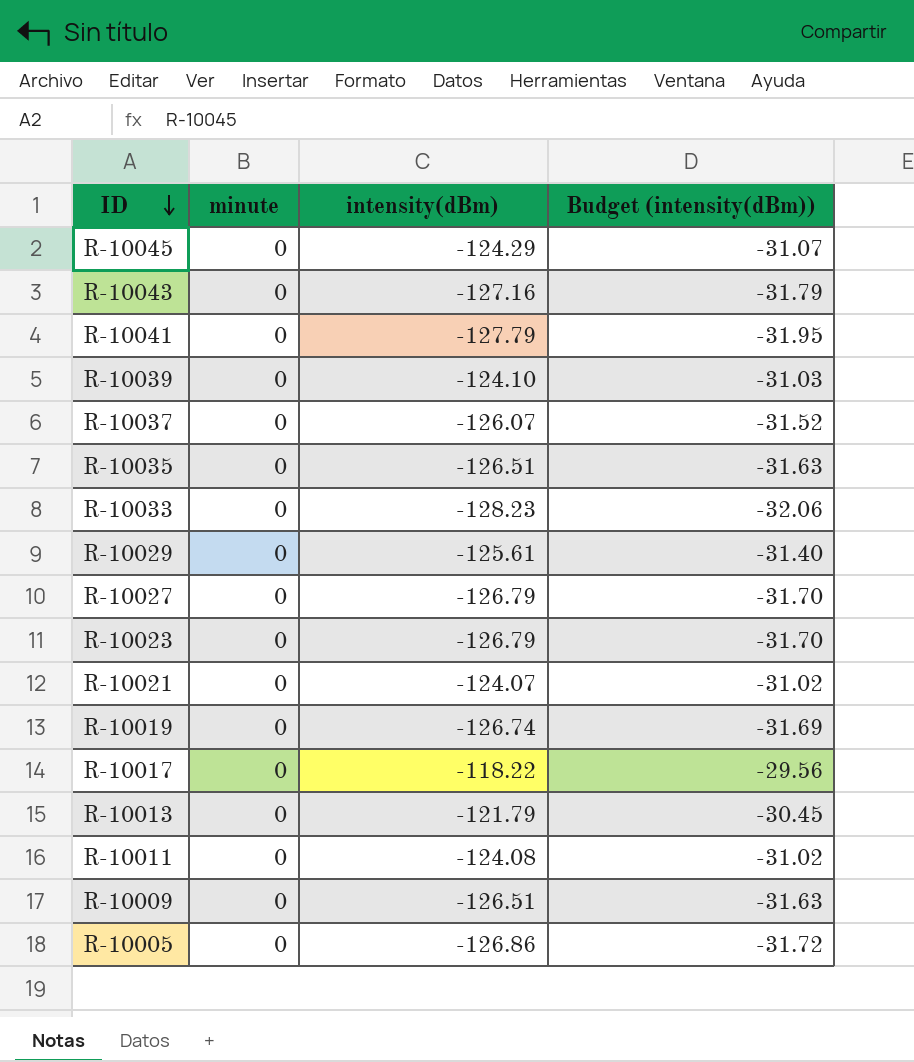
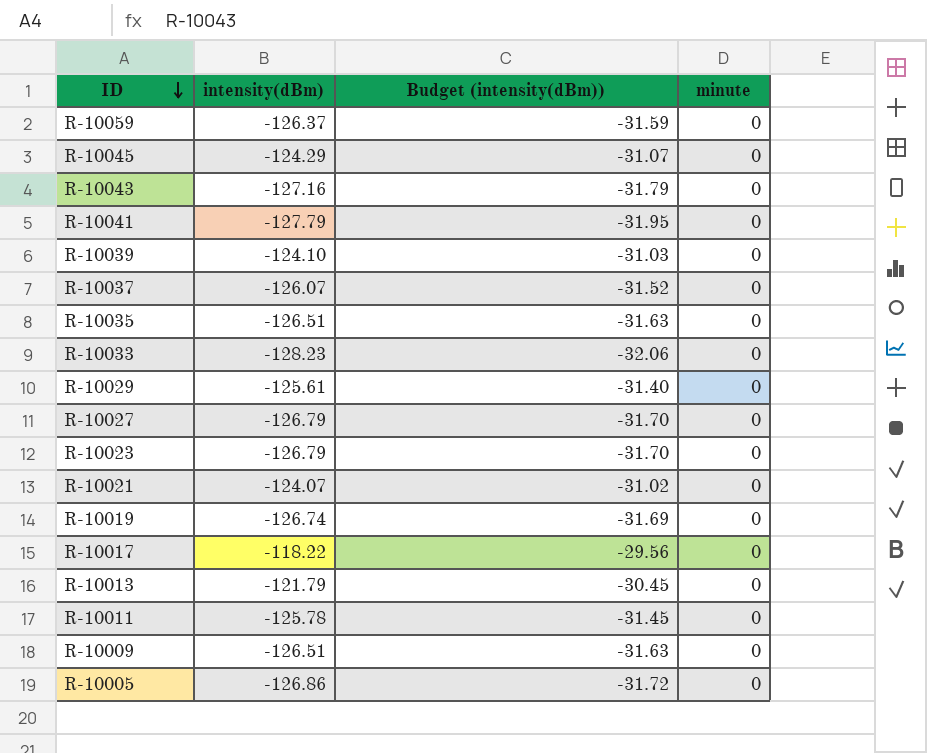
column minute | position: 2 -> 4
row R-10059: none -> -126.37 | -31.59 | 0
R-10011 | intensity(dBm): -124.08 -> -125.78
R-10011 | Budget (intensity(dBm)): -31.02 -> -31.45

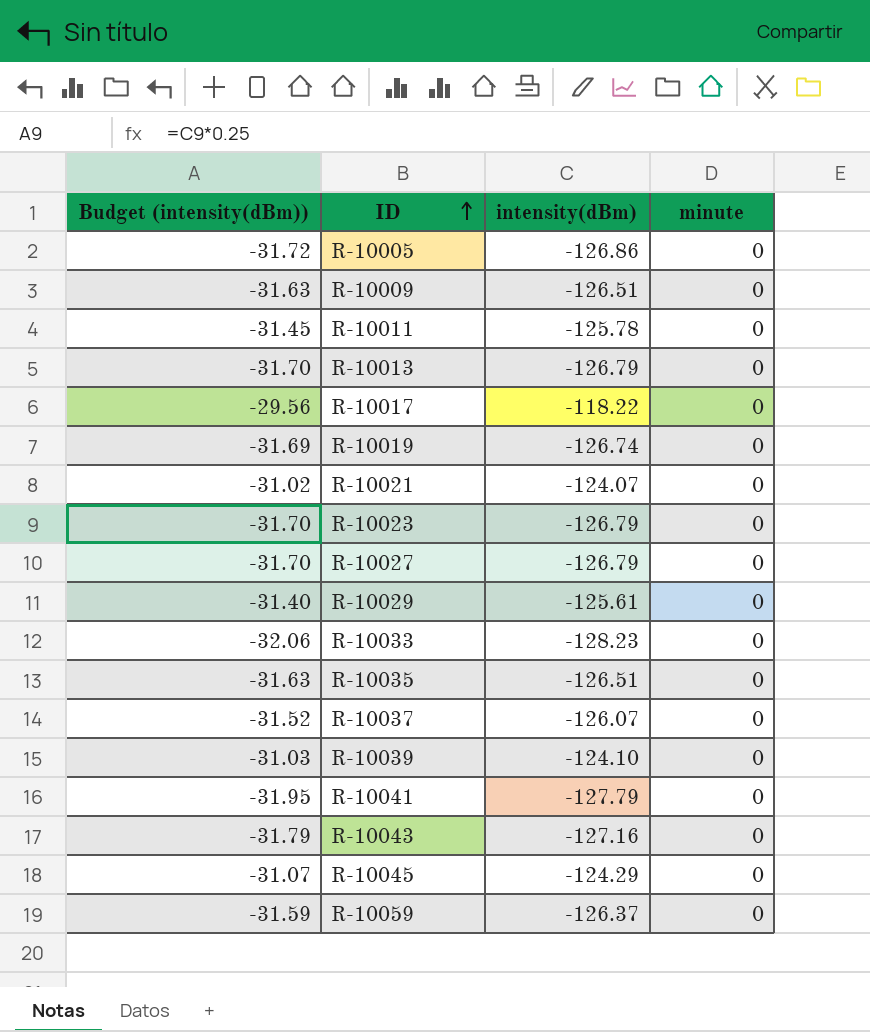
row order: ID descending -> ID ascending
column Budget (intensity(dBm)) | position: 3 -> 1
R-10013 | Budget (intensity(dBm)): -30.45 -> -31.70
R-10013 | intensity(dBm): -121.79 -> -126.79

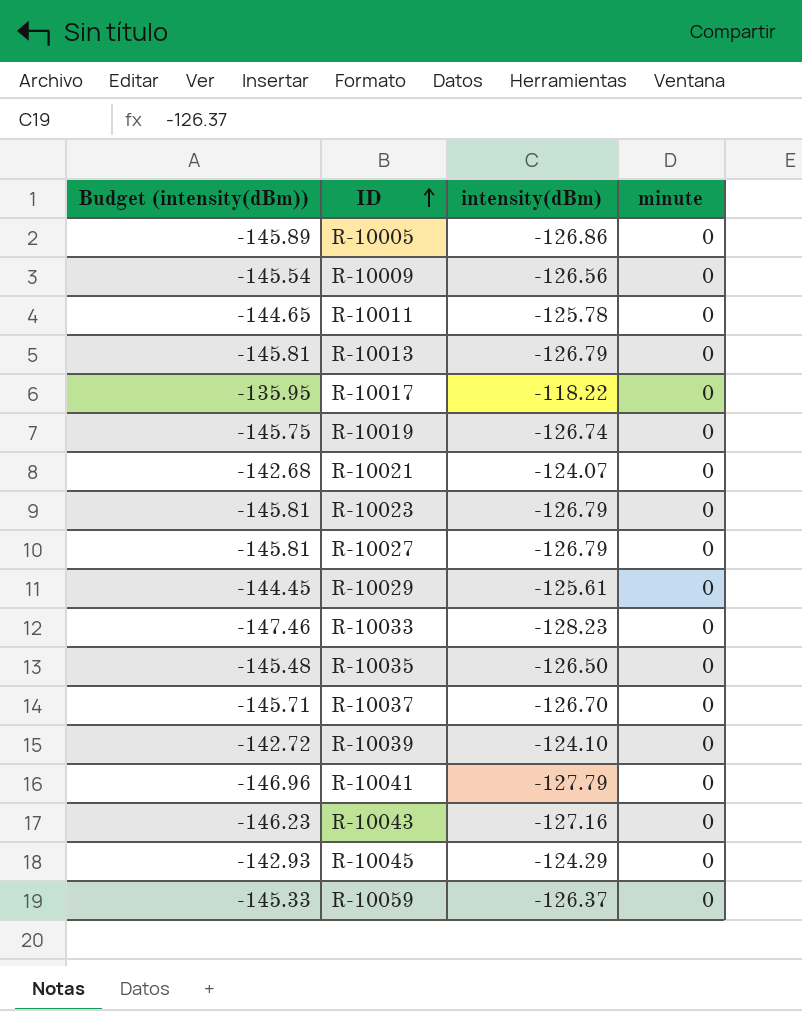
column Budget (intensity(dBm)) | formula: [intensity(dBm)] * 0.25 -> [intensity(dBm)] * 1.15
R-10009 | intensity(dBm): -126.51 -> -126.56
R-10035 | intensity(dBm): -126.51 -> -126.50
R-10037 | intensity(dBm): -126.07 -> -126.70

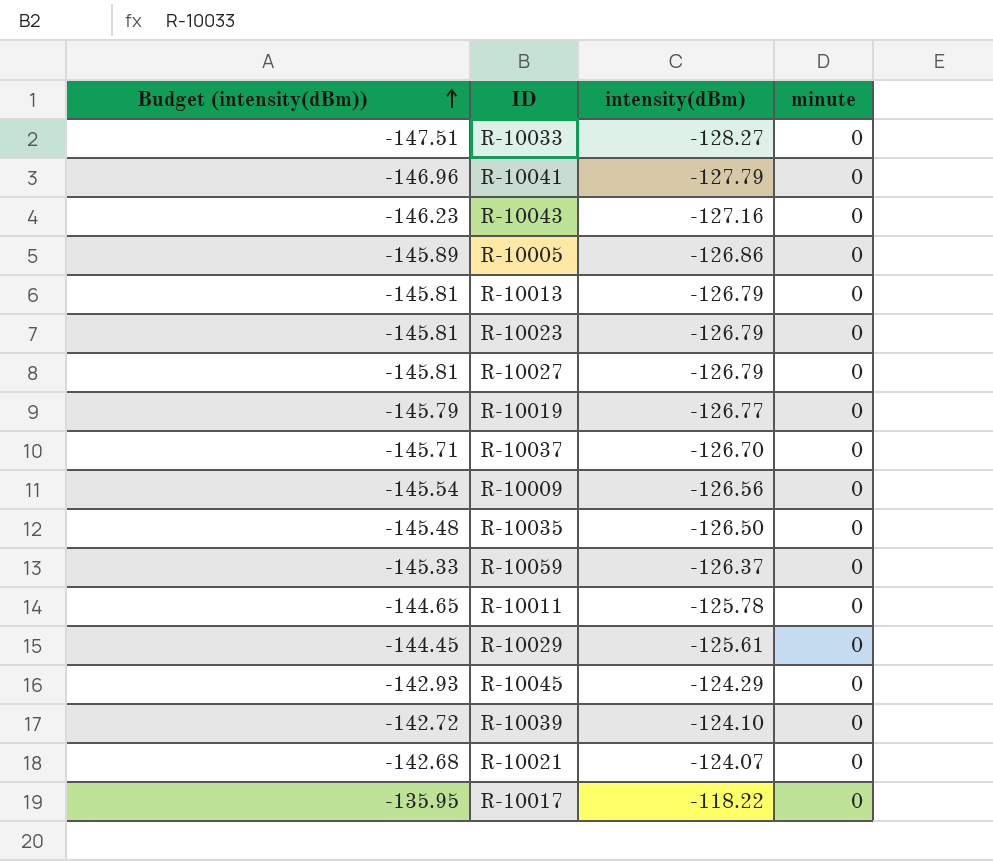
row order: ID ascending -> Budget (intensity(dBm)) ascending
R-10033 | Budget (intensity(dBm)): -147.46 -> -147.51
R-10033 | intensity(dBm): -128.23 -> -128.27
R-10019 | Budget (intensity(dBm)): -145.75 -> -145.79
R-10019 | intensity(dBm): -126.74 -> -126.77

